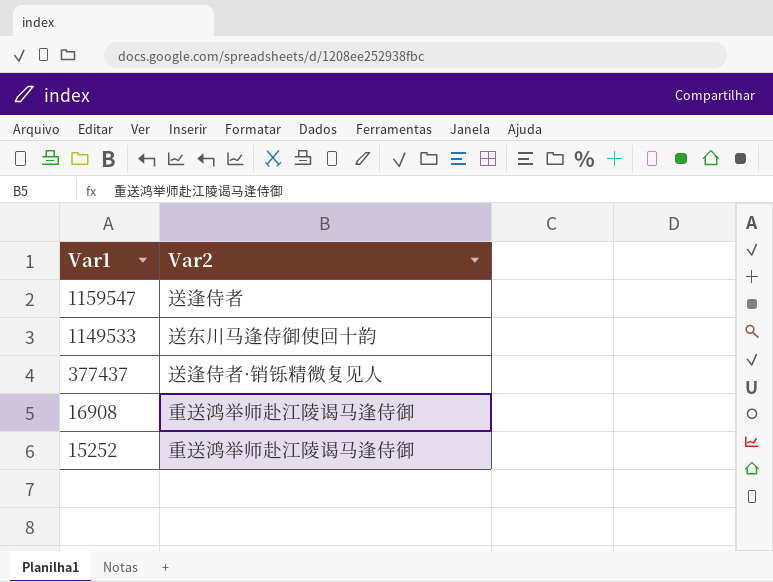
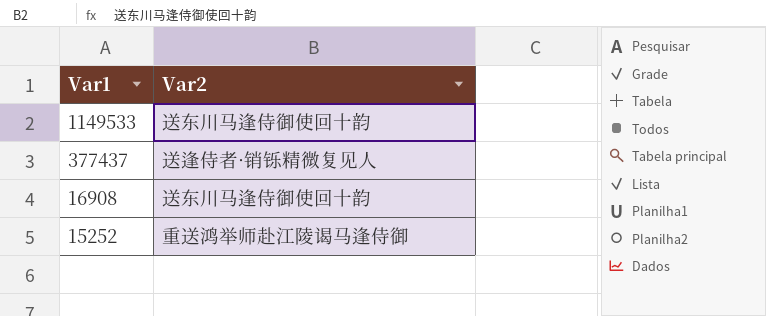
row 1159547: 送逢侍者 -> none
16908 | Var2: 重送鸿举师赴江陵谒马逢侍御 -> 送东川马逢侍御使回十韵

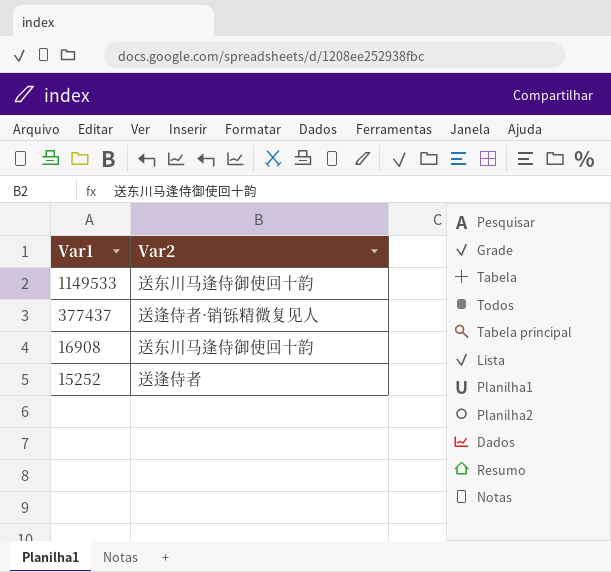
15252 | Var2: 重送鸿举师赴江陵谒马逢侍御 -> 送逢侍者

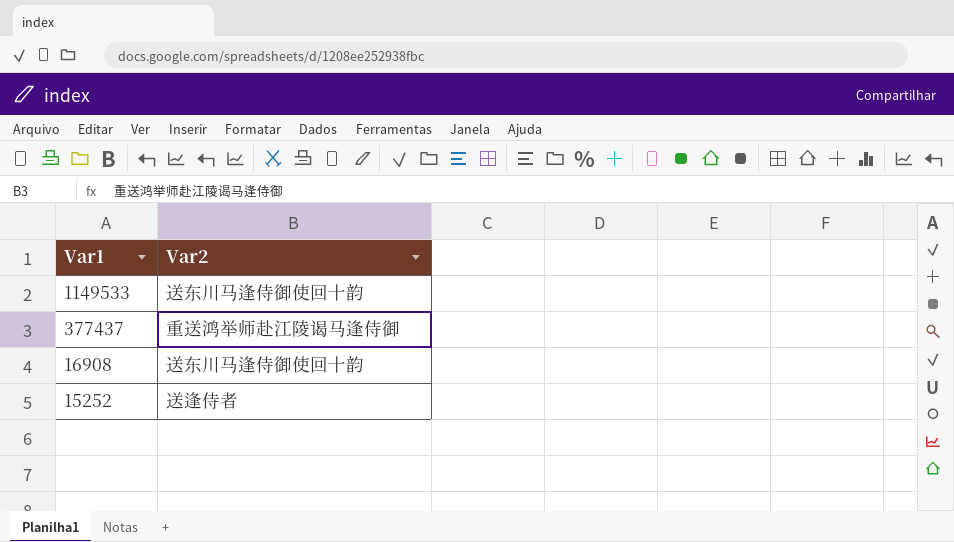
377437 | Var2: 送逢侍者·销铄精微复见人 -> 重送鸿举师赴江陵谒马逢侍御

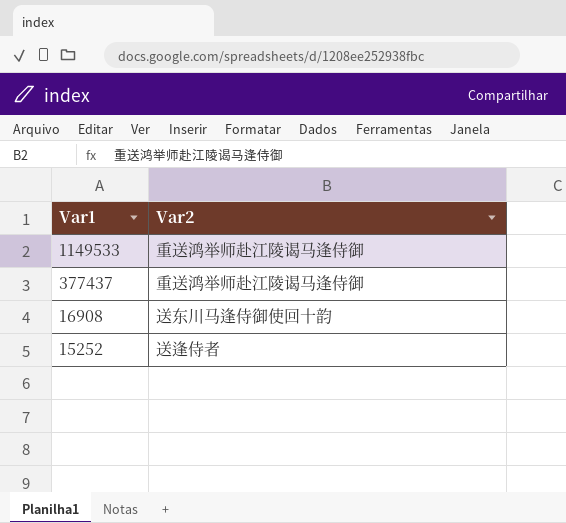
1149533 | Var2: 送东川马逢侍御使回十韵 -> 重送鸿举师赴江陵谒马逢侍御

